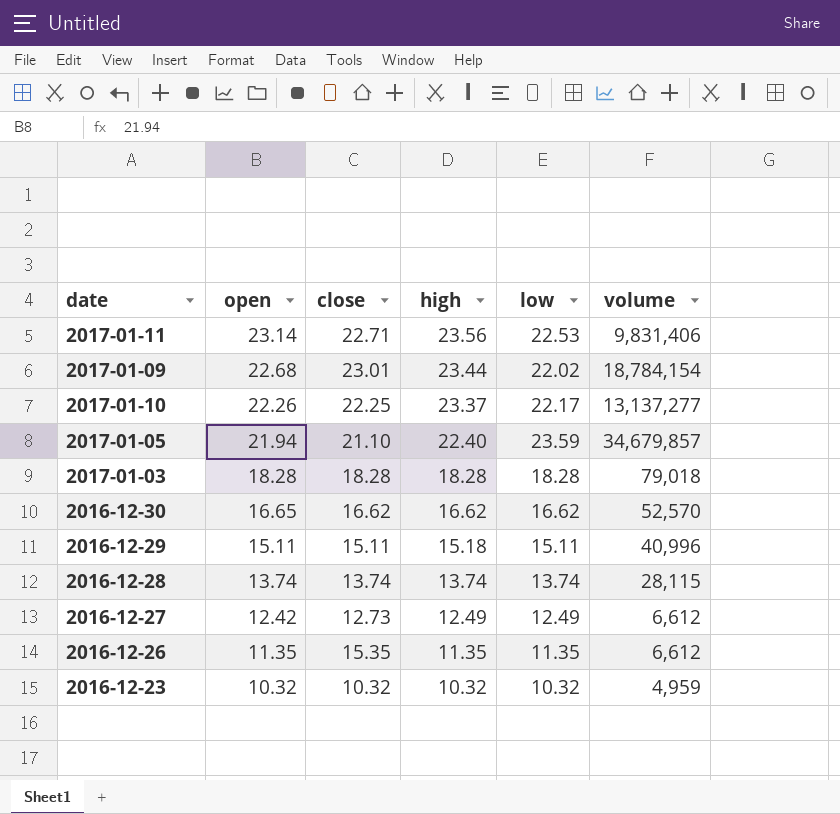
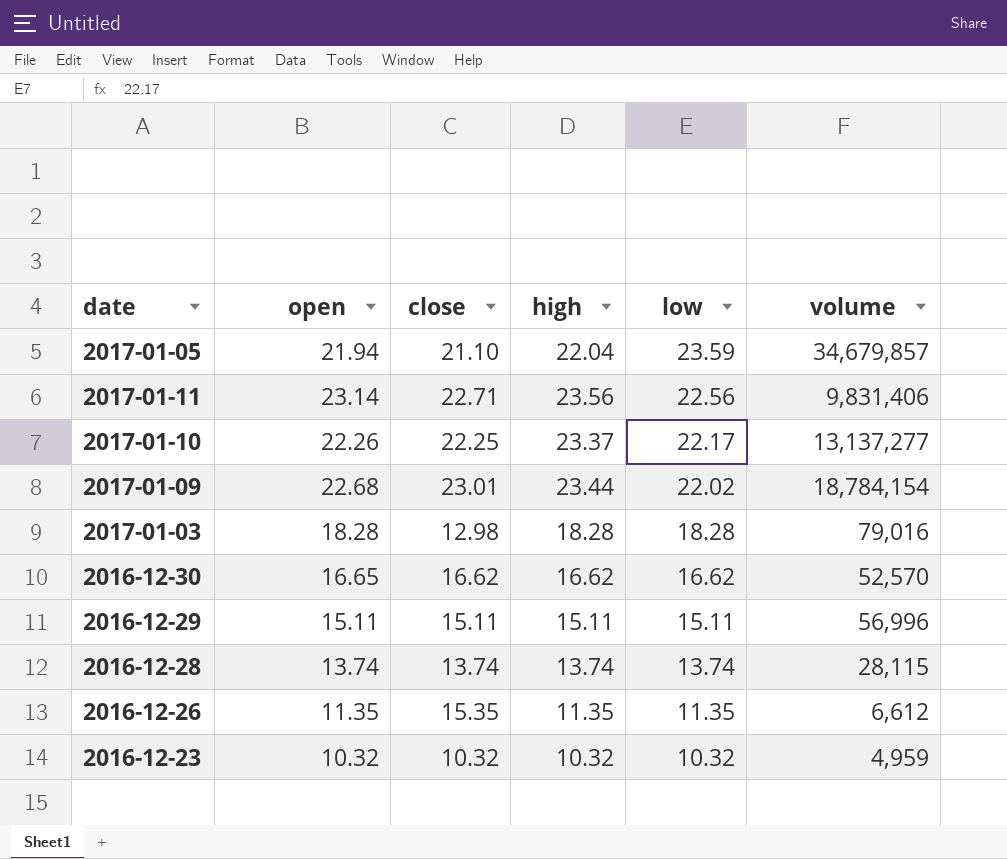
row order: open descending -> low descending
row 2016-12-27: 12.42 | 12.73 | 12.49 | 12.49 | 6,612 -> none
2017-01-05 | high: 22.40 -> 22.04
2017-01-11 | low: 22.53 -> 22.56
2017-01-03 | close: 18.28 -> 12.98
2017-01-03 | volume: 79,018 -> 79,016
2016-12-29 | high: 15.18 -> 15.11
2016-12-29 | volume: 40,996 -> 56,996

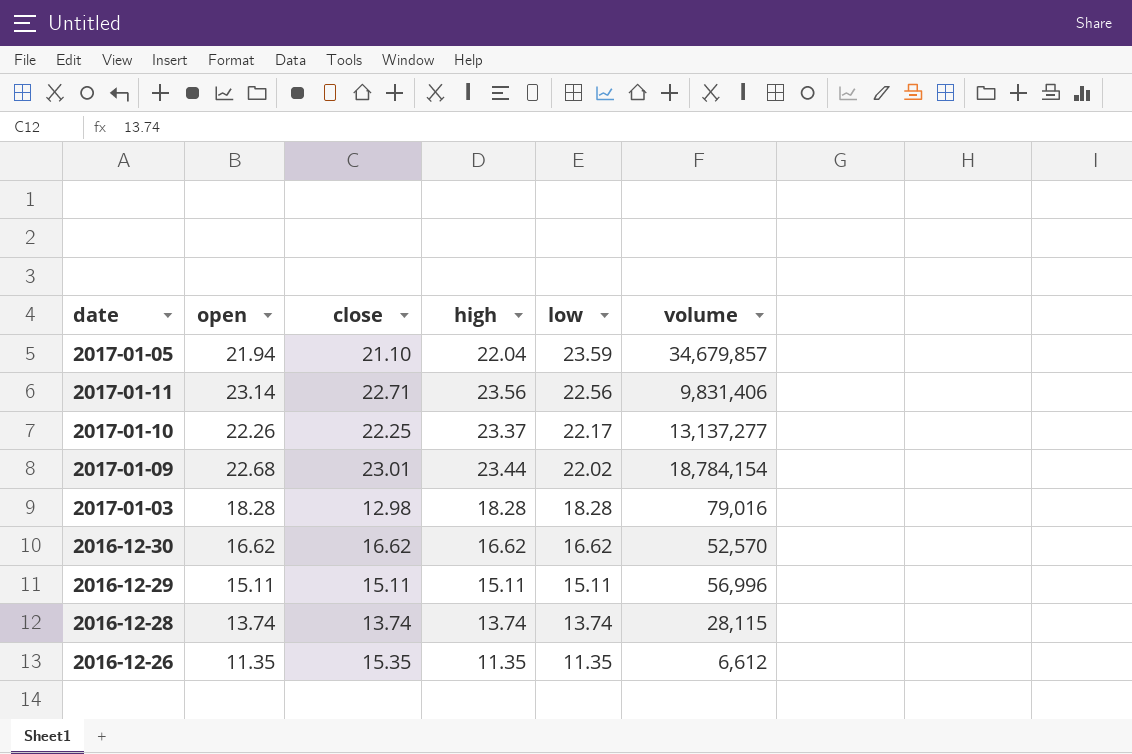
row 2016-12-23: 10.32 | 10.32 | 10.32 | 10.32 | 4,959 -> none
2016-12-30 | open: 16.65 -> 16.62

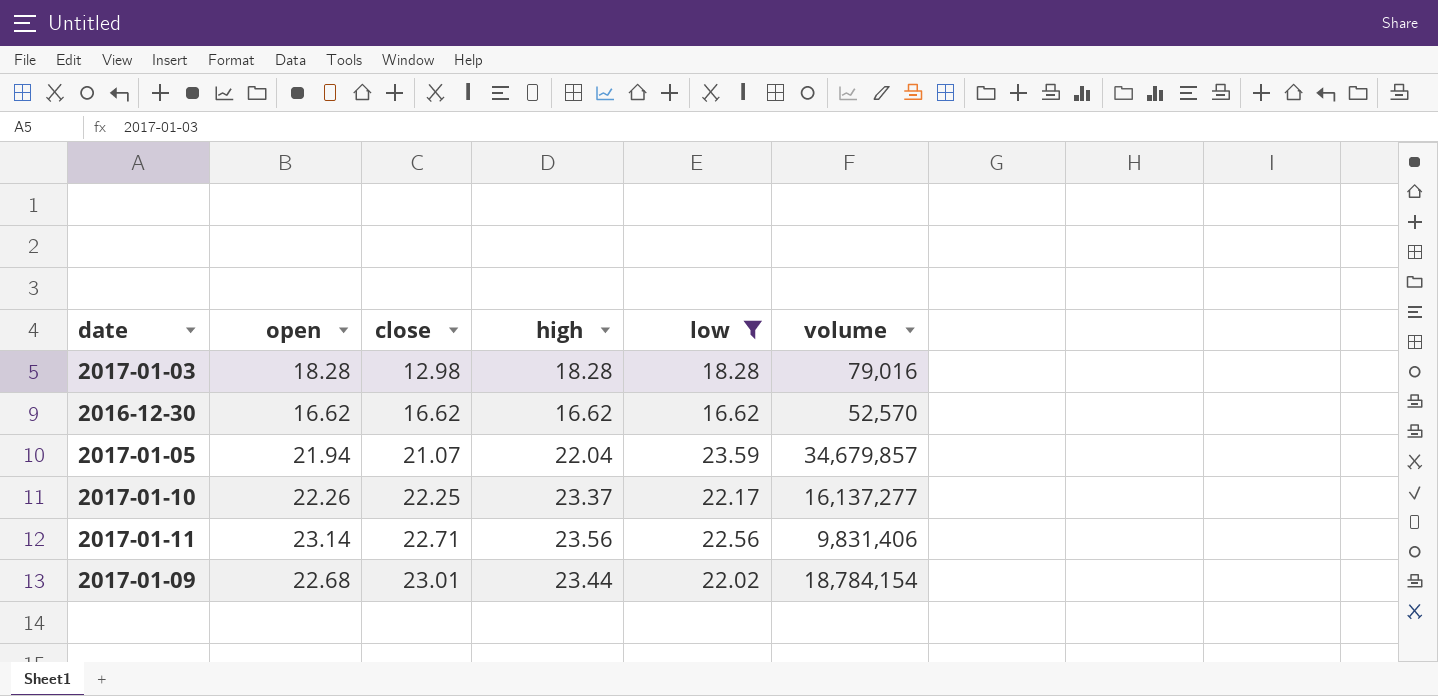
filter: none -> low >= 16.62
row order: low descending -> close ascending
2017-01-05 | close: 21.10 -> 21.07
2017-01-10 | volume: 13,137,277 -> 16,137,277

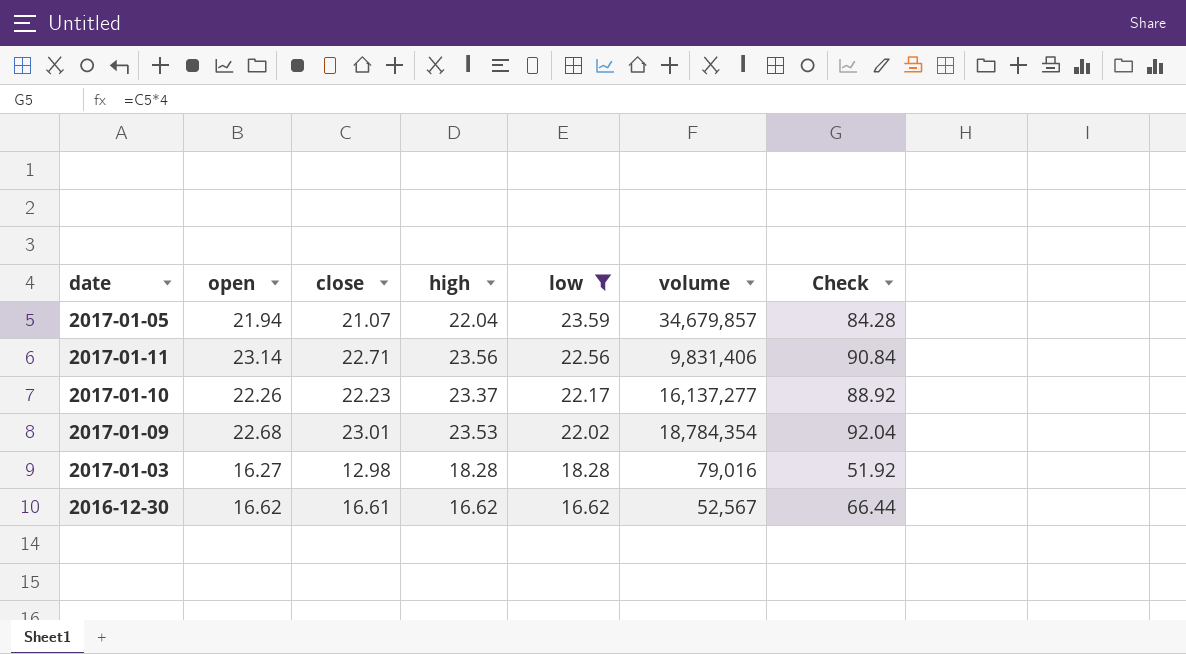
row order: close ascending -> low descending
column Check | formula: none -> [close] * 4
2017-01-10 | close: 22.25 -> 22.23
2017-01-09 | high: 23.44 -> 23.53
2017-01-09 | volume: 18,784,154 -> 18,784,354
2017-01-03 | open: 18.28 -> 16.27
2016-12-30 | close: 16.62 -> 16.61
2016-12-30 | volume: 52,570 -> 52,567

